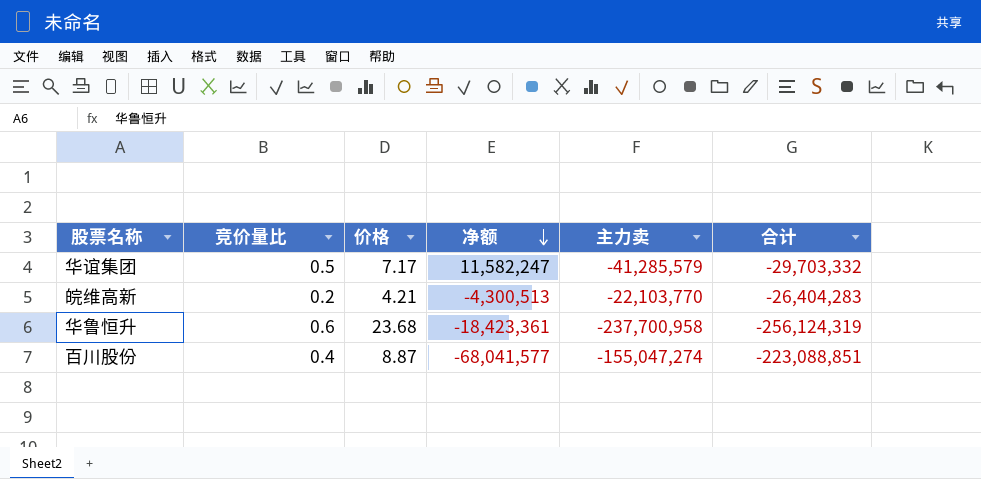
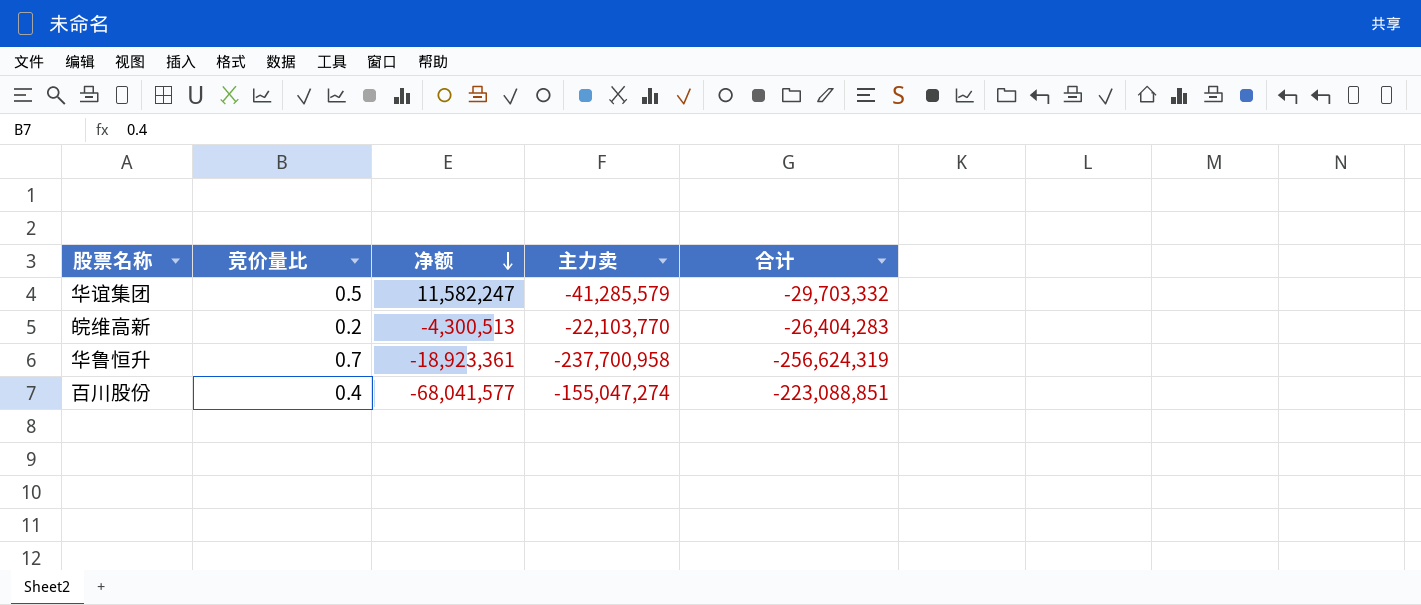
column 价格 | position: 3 -> none
华鲁恒升 | 竞价量比: 0.6 -> 0.7
华鲁恒升 | 净额: -18,423,361 -> -18,923,361
华鲁恒升 | 合计: -256,124,319 -> -256,624,319

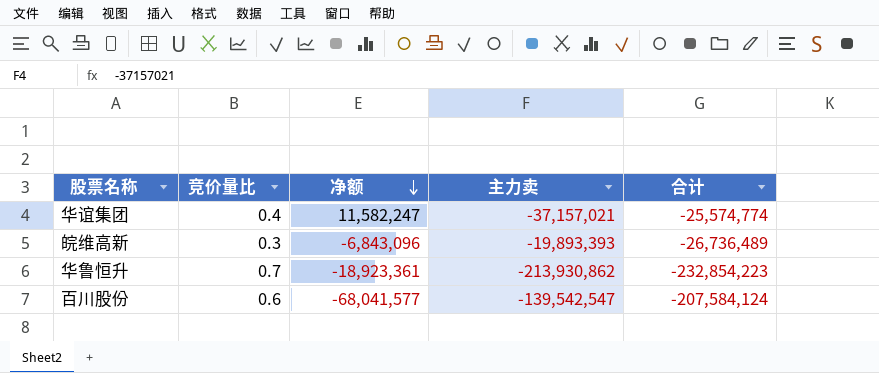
华谊集团 | 竞价量比: 0.5 -> 0.4
华谊集团 | 主力卖: -41,285,579 -> -37,157,021
华谊集团 | 合计: -29,703,332 -> -25,574,774
皖维高新 | 竞价量比: 0.2 -> 0.3
皖维高新 | 净额: -4,300,513 -> -6,843,096
皖维高新 | 主力卖: -22,103,770 -> -19,893,393
皖维高新 | 合计: -26,404,283 -> -26,736,489
华鲁恒升 | 主力卖: -237,700,958 -> -213,930,862
华鲁恒升 | 合计: -256,624,319 -> -232,854,223
百川股份 | 竞价量比: 0.4 -> 0.6
百川股份 | 主力卖: -155,047,274 -> -139,542,547
百川股份 | 合计: -223,088,851 -> -207,584,124

